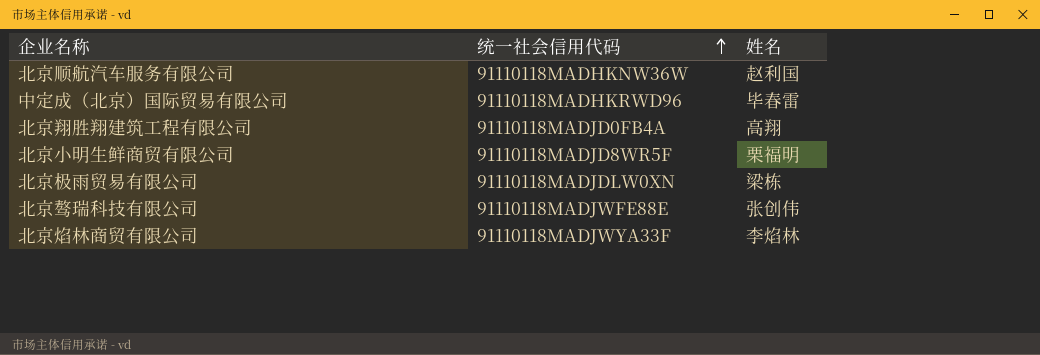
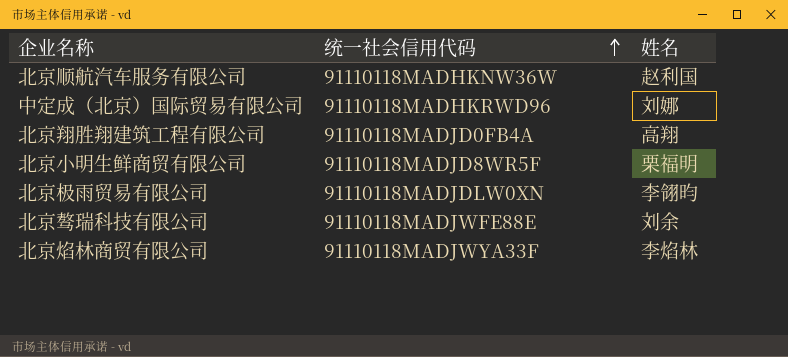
中定成（北京）国际贸易有限公司 | 姓名: 毕春雷 -> 刘娜
北京极雨贸易有限公司 | 姓名: 梁栋 -> 李翎昀
北京骜瑞科技有限公司 | 姓名: 张创伟 -> 刘余

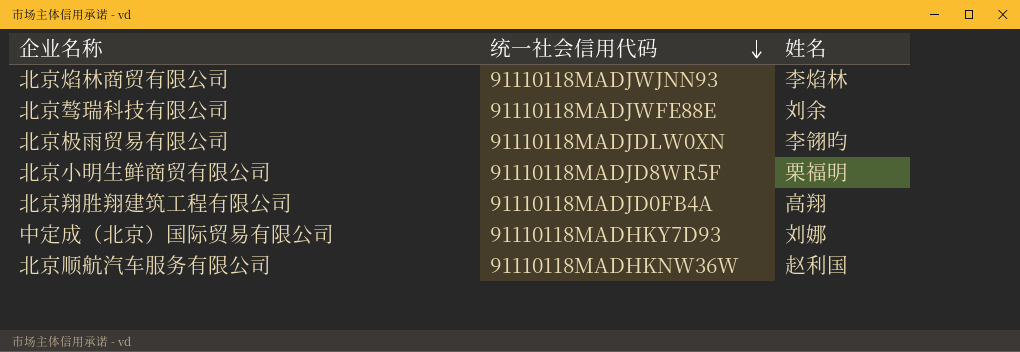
row order: 统一社会信用代码 ascending -> 统一社会信用代码 descending
北京焰林商贸有限公司 | 统一社会信用代码: 91110118MADJWYA33F -> 91110118MADJWJNN93
中定成（北京）国际贸易有限公司 | 统一社会信用代码: 91110118MADHKRWD96 -> 91110118MADHKY7D93

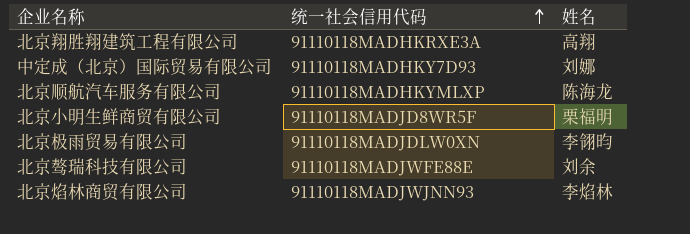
row order: 统一社会信用代码 descending -> 统一社会信用代码 ascending
北京翔胜翔建筑工程有限公司 | 统一社会信用代码: 91110118MADJD0FB4A -> 91110118MADHKRXE3A
北京顺航汽车服务有限公司 | 统一社会信用代码: 91110118MADHKNW36W -> 91110118MADHKYMLXP
北京顺航汽车服务有限公司 | 姓名: 赵利国 -> 陈海龙

